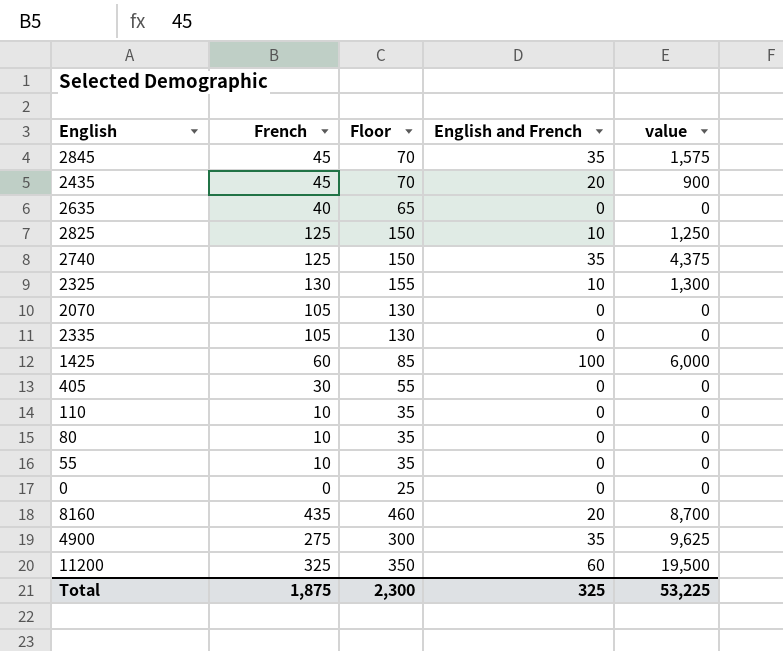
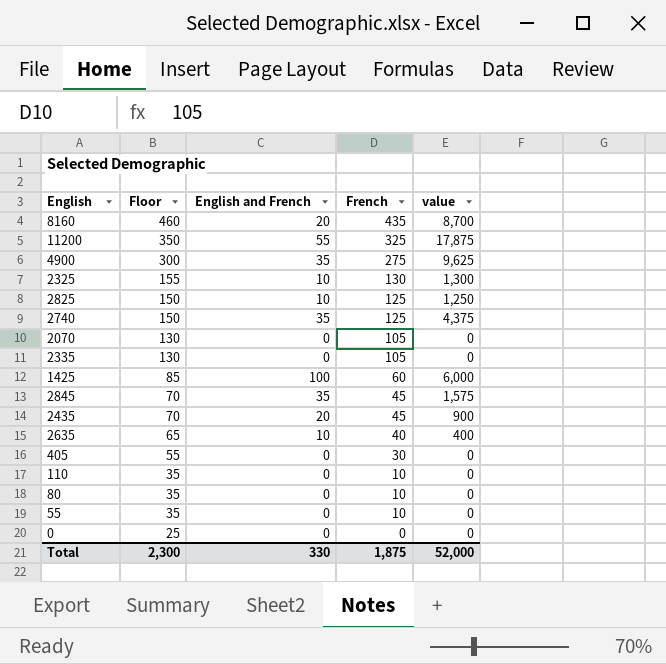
row order: none -> Floor descending
column French | position: 2 -> 4
11200 | English and French: 60 -> 55
11200 | value: 19,500 -> 17,875
2635 | English and French: 0 -> 10
2635 | value: 0 -> 400
Total | English and French: 325 -> 330
Total | value: 53,225 -> 52,000

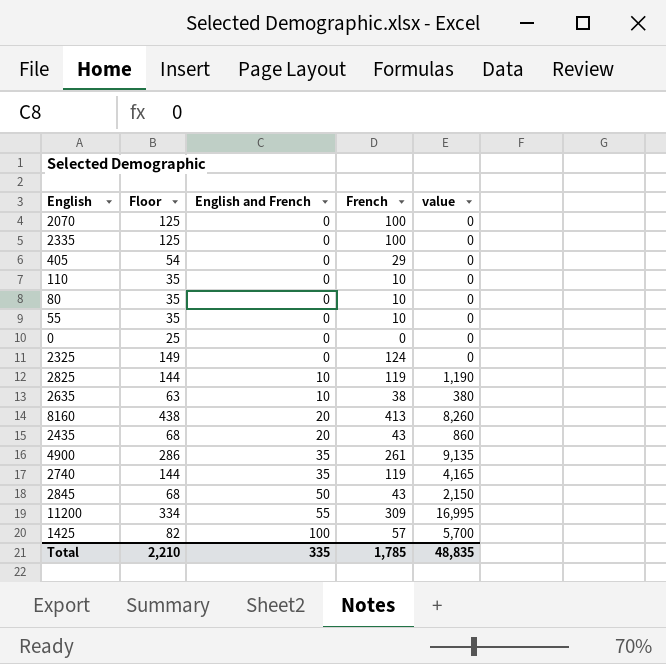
row order: Floor descending -> English and French ascending
2070 | Floor: 130 -> 125
2070 | French: 105 -> 100
2335 | Floor: 130 -> 125
2335 | French: 105 -> 100
405 | Floor: 55 -> 54
405 | French: 30 -> 29
2325 | Floor: 155 -> 149
2325 | English and French: 10 -> 0
2325 | French: 130 -> 124
2325 | value: 1,300 -> 0
2825 | Floor: 150 -> 144
2825 | French: 125 -> 119
2825 | value: 1,250 -> 1,190
2635 | Floor: 65 -> 63
2635 | French: 40 -> 38
2635 | value: 400 -> 380
8160 | Floor: 460 -> 438
8160 | French: 435 -> 413
8160 | value: 8,700 -> 8,260
2435 | Floor: 70 -> 68
2435 | French: 45 -> 43
2435 | value: 900 -> 860
4900 | Floor: 300 -> 286
4900 | French: 275 -> 261
4900 | value: 9,625 -> 9,135
2740 | Floor: 150 -> 144
2740 | French: 125 -> 119
2740 | value: 4,375 -> 4,165
2845 | Floor: 70 -> 68
2845 | English and French: 35 -> 50
2845 | French: 45 -> 43
2845 | value: 1,575 -> 2,150
11200 | Floor: 350 -> 334
11200 | French: 325 -> 309
11200 | value: 17,875 -> 16,995
1425 | Floor: 85 -> 82
1425 | French: 60 -> 57
1425 | value: 6,000 -> 5,700
Total | Floor: 2,300 -> 2,210
Total | English and French: 330 -> 335
Total | French: 1,875 -> 1,785
Total | value: 52,000 -> 48,835

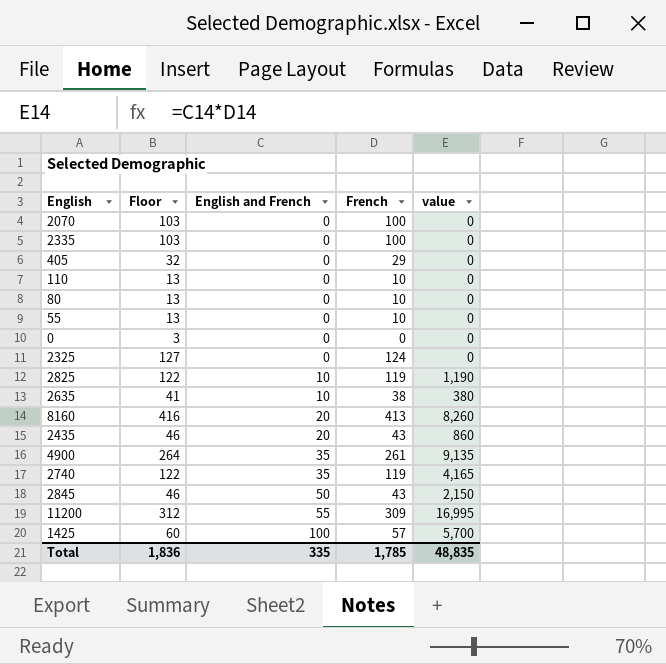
column Floor | formula: [French] + 25 -> [French] + 3
Total | Floor: 2,210 -> 1,836

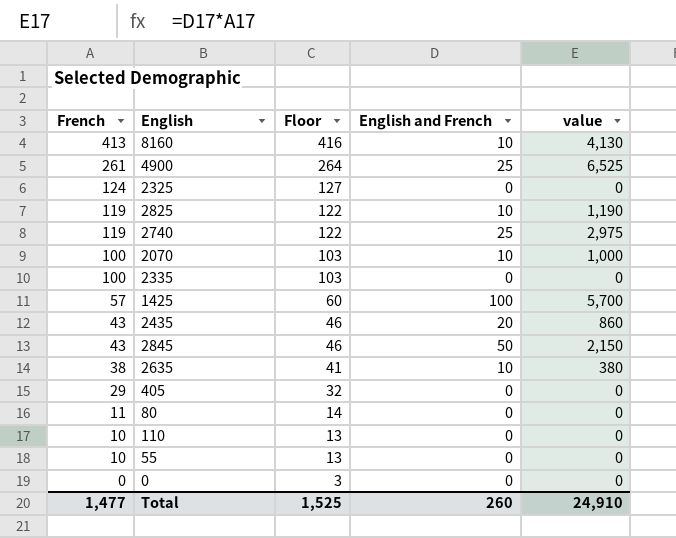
row order: English and French ascending -> French descending
column French | position: 4 -> 1
row 11200: 312 | 55 | 309 | 16,995 -> none
8160 | English and French: 20 -> 10
8160 | value: 8,260 -> 4,130
4900 | English and French: 35 -> 25
4900 | value: 9,135 -> 6,525
2740 | English and French: 35 -> 25
2740 | value: 4,165 -> 2,975
2070 | English and French: 0 -> 10
2070 | value: 0 -> 1,000
80 | French: 10 -> 11
80 | Floor: 13 -> 14
Total | French: 1,785 -> 1,477
Total | Floor: 1,836 -> 1,525
Total | English and French: 335 -> 260
Total | value: 48,835 -> 24,910

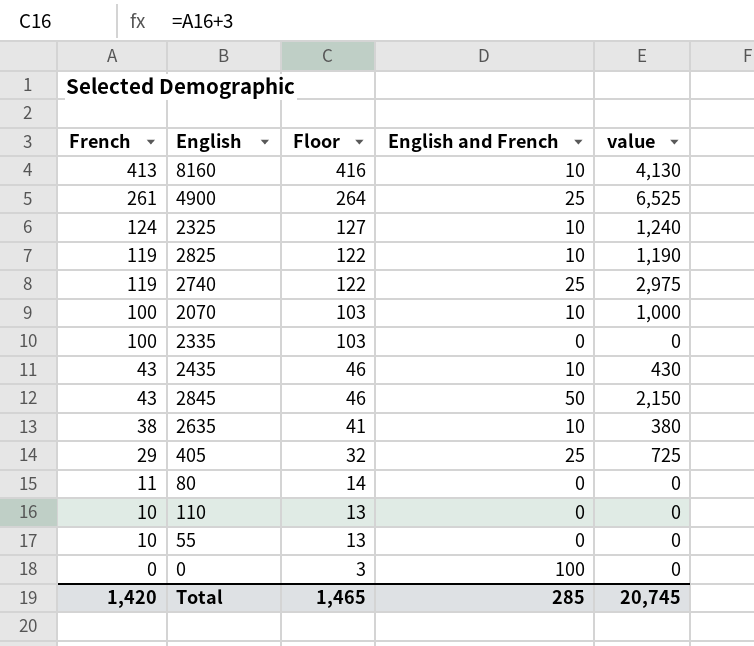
row 1425: 57 | 60 | 100 | 5,700 -> none
2325 | English and French: 0 -> 10
2325 | value: 0 -> 1,240
2435 | English and French: 20 -> 10
2435 | value: 860 -> 430
405 | English and French: 0 -> 25
405 | value: 0 -> 725
0 | English and French: 0 -> 100
Total | French: 1,477 -> 1,420
Total | Floor: 1,525 -> 1,465
Total | English and French: 260 -> 285
Total | value: 24,910 -> 20,745

